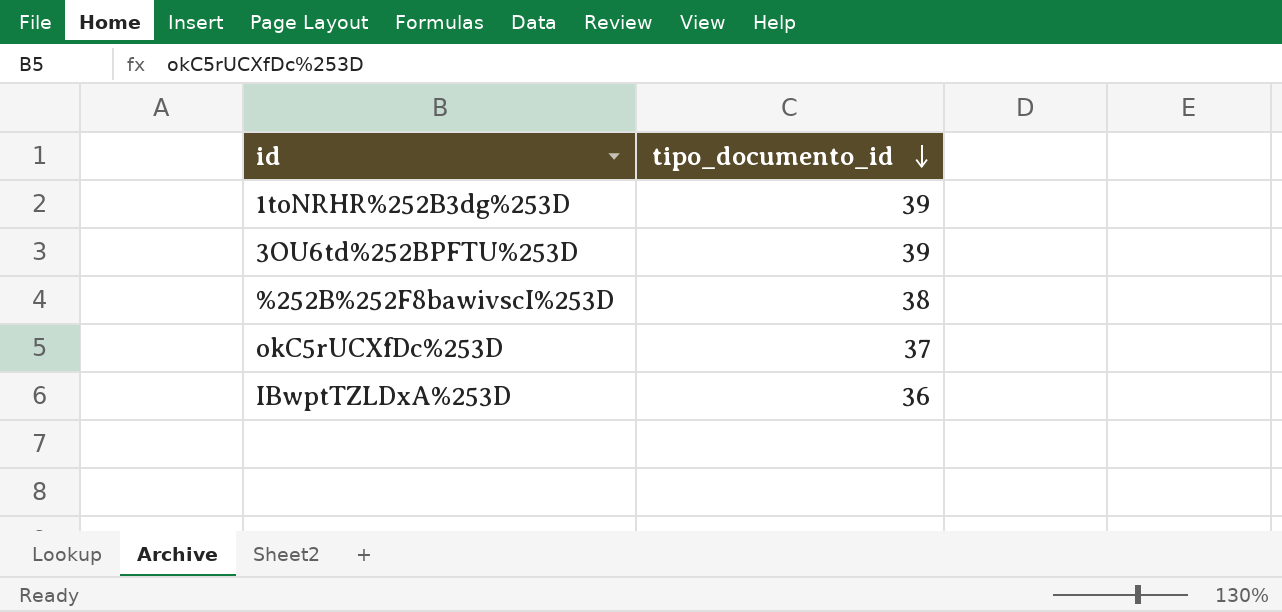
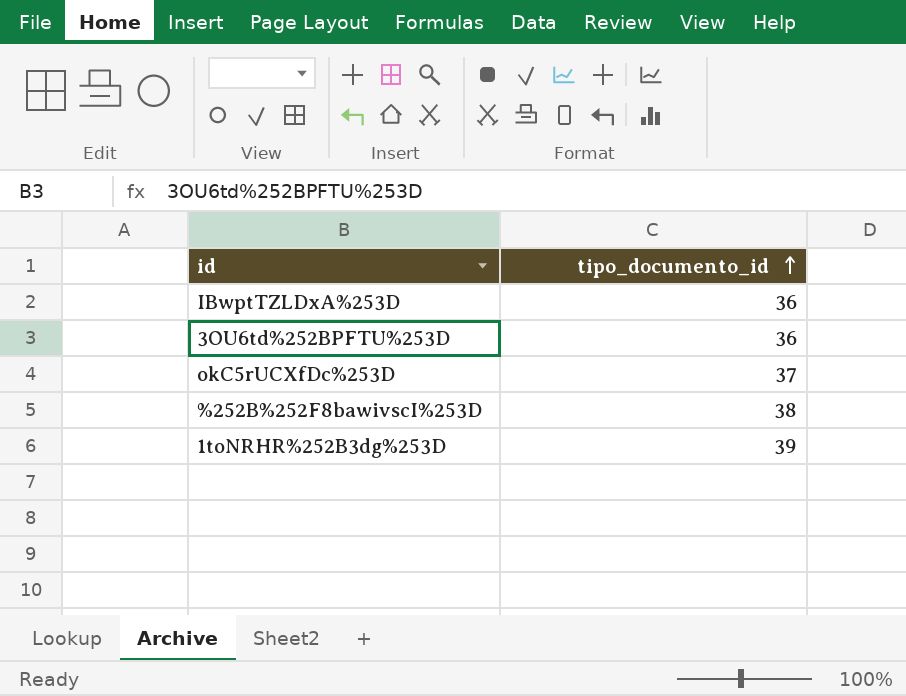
row order: tipo_documento_id descending -> tipo_documento_id ascending
3OU6td%252BPFTU%253D | tipo_documento_id: 39 -> 36

